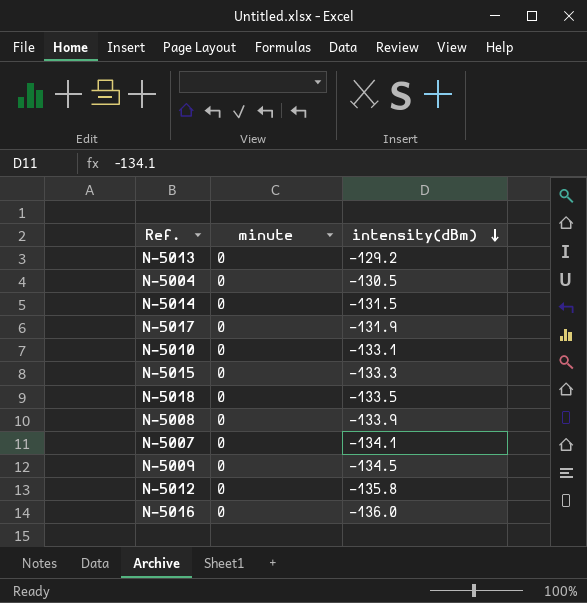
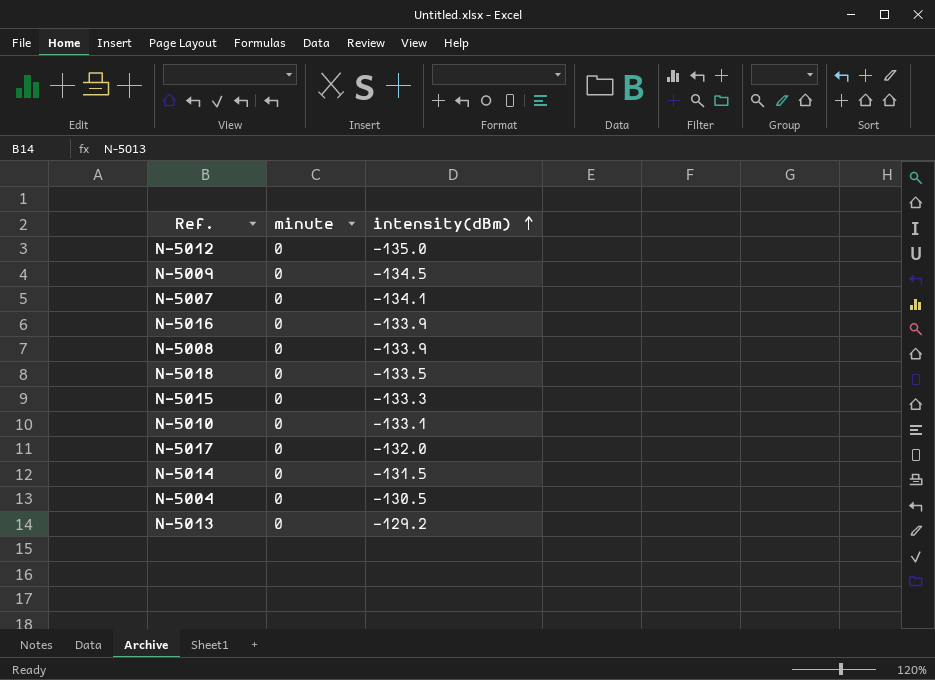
row order: intensity(dBm) descending -> intensity(dBm) ascending
N-5012 | intensity(dBm): -135.8 -> -135.0
N-5016 | intensity(dBm): -136.0 -> -133.9
N-5017 | intensity(dBm): -131.9 -> -132.0

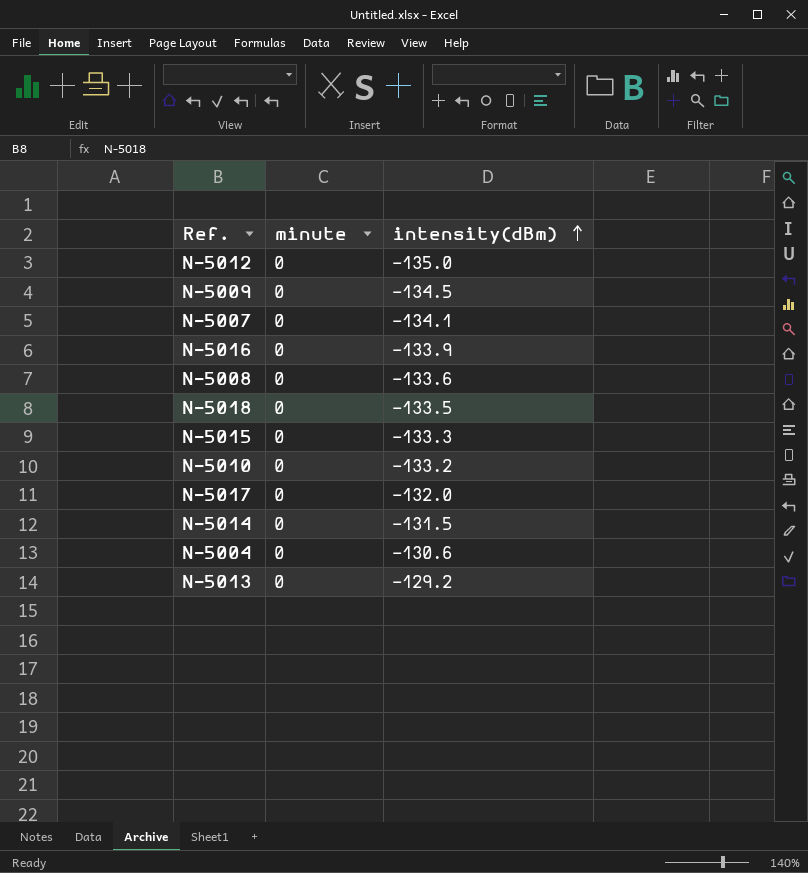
N-5008 | intensity(dBm): -133.9 -> -133.6
N-5010 | intensity(dBm): -133.1 -> -133.2
N-5004 | intensity(dBm): -130.5 -> -130.6

